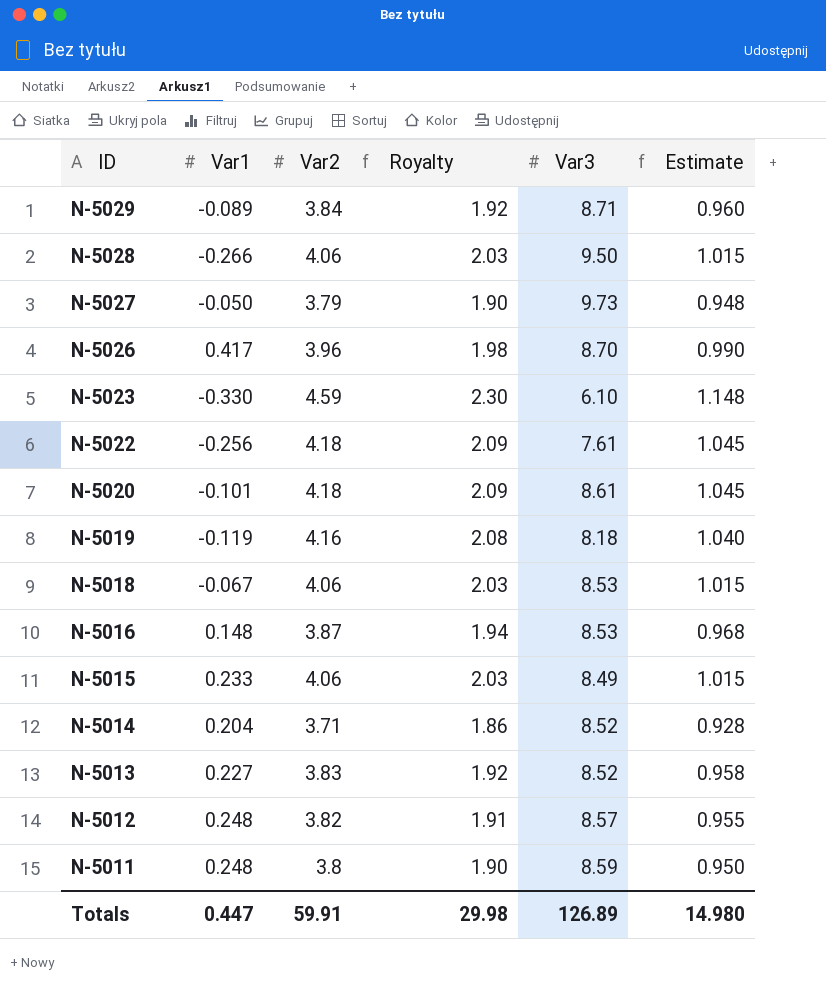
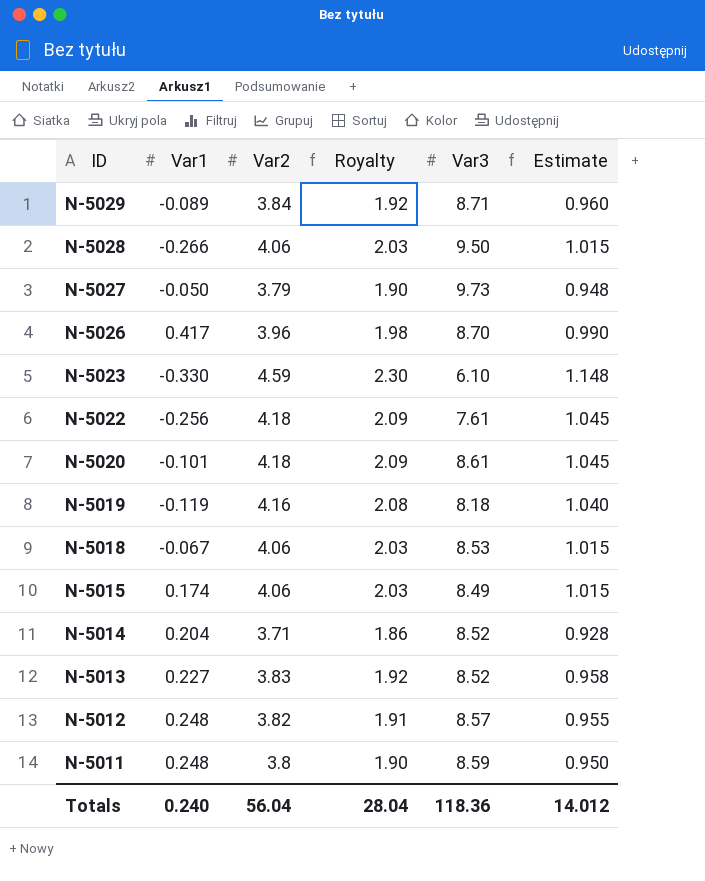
row N-5016: 0.148 | 3.87 | 1.94 | 8.53 | 0.968 -> none
N-5015 | Var1: 0.233 -> 0.174
Totals | Var1: 0.447 -> 0.240
Totals | Var2: 59.91 -> 56.04
Totals | Royalty: 29.98 -> 28.04
Totals | Var3: 126.89 -> 118.36
Totals | Estimate: 14.980 -> 14.012

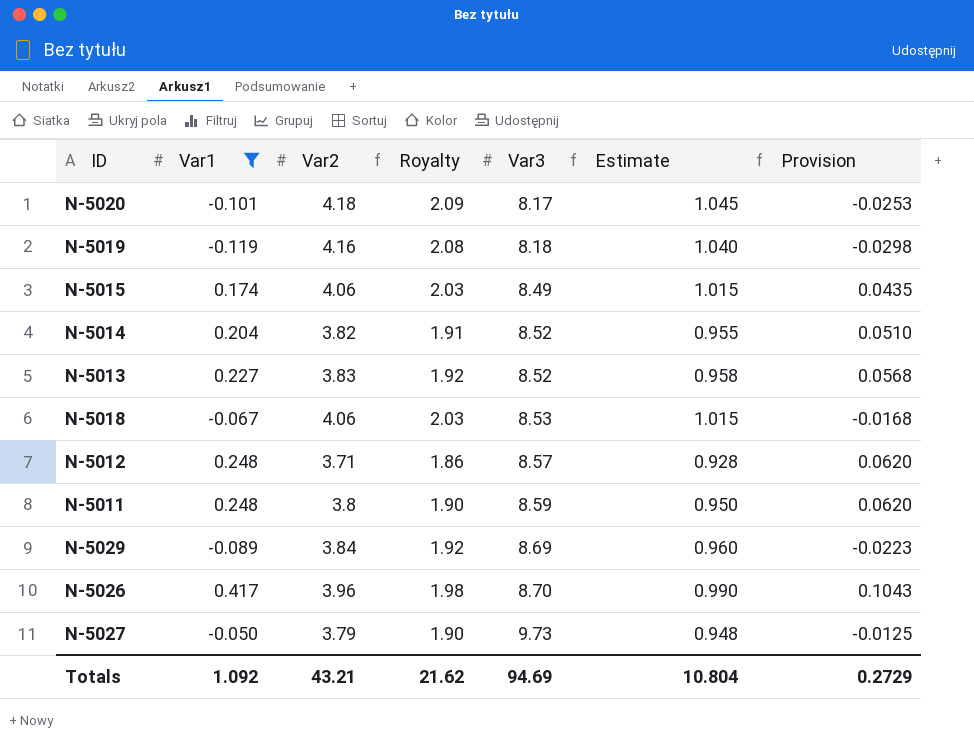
filter: none -> Var1 >= -0.119
row order: ID descending -> Var3 ascending
column Provision | formula: none -> [Var1] * 0.25
N-5020 | Var3: 8.61 -> 8.17
N-5014 | Var2: 3.71 -> 3.82
N-5014 | Royalty: 1.86 -> 1.91
N-5014 | Estimate: 0.928 -> 0.955
N-5012 | Var2: 3.82 -> 3.71
N-5012 | Royalty: 1.91 -> 1.86
N-5012 | Estimate: 0.955 -> 0.928
N-5029 | Var3: 8.71 -> 8.69
Totals | Var1: 0.240 -> 1.092
Totals | Var2: 56.04 -> 43.21
Totals | Royalty: 28.04 -> 21.62
Totals | Var3: 118.36 -> 94.69
Totals | Estimate: 14.012 -> 10.804

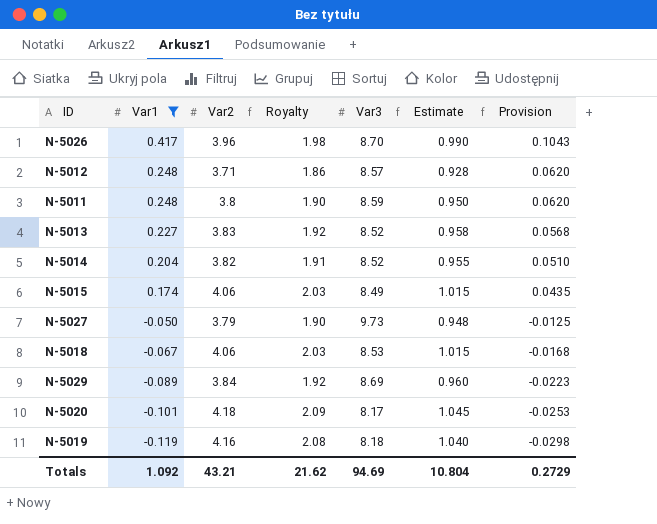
row order: Var3 ascending -> Var1 descending

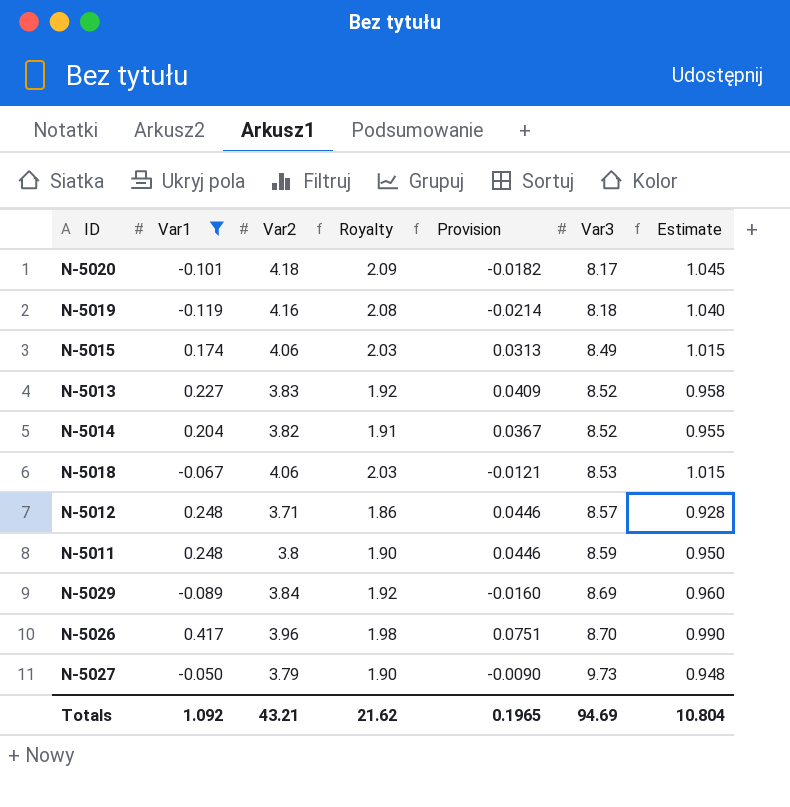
row order: Var1 descending -> Var3 ascending
column Provision | formula: [Var1] * 0.25 -> [Var1] * 0.18
column Provision | position: 7 -> 5
Totals | Provision: 0.2729 -> 0.1965

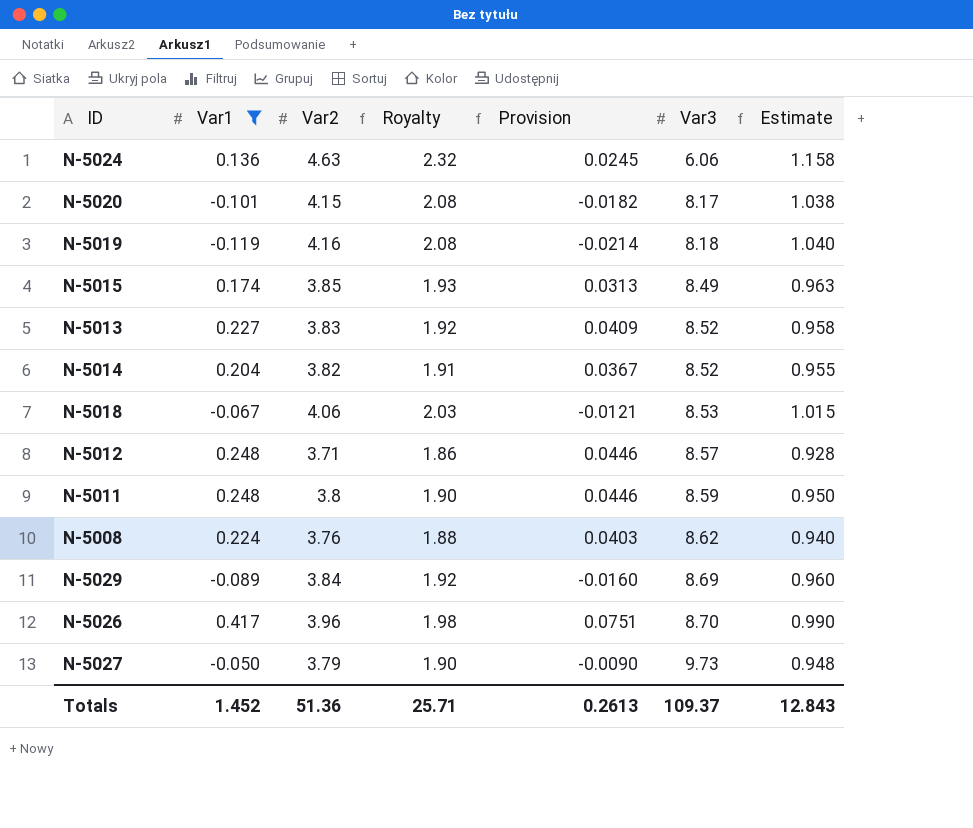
row N-5024: none -> 0.136 | 4.63 | 2.32 | 0.0245 | 6.06 | 1.158
N-5020 | Var2: 4.18 -> 4.15
N-5020 | Royalty: 2.09 -> 2.08
N-5020 | Estimate: 1.045 -> 1.038
N-5015 | Var2: 4.06 -> 3.85
N-5015 | Royalty: 2.03 -> 1.93
N-5015 | Estimate: 1.015 -> 0.963
row N-5008: none -> 0.224 | 3.76 | 1.88 | 0.0403 | 8.62 | 0.940
Totals | Var1: 1.092 -> 1.452
Totals | Var2: 43.21 -> 51.36
Totals | Royalty: 21.62 -> 25.71
Totals | Provision: 0.1965 -> 0.2613
Totals | Var3: 94.69 -> 109.37
Totals | Estimate: 10.804 -> 12.843

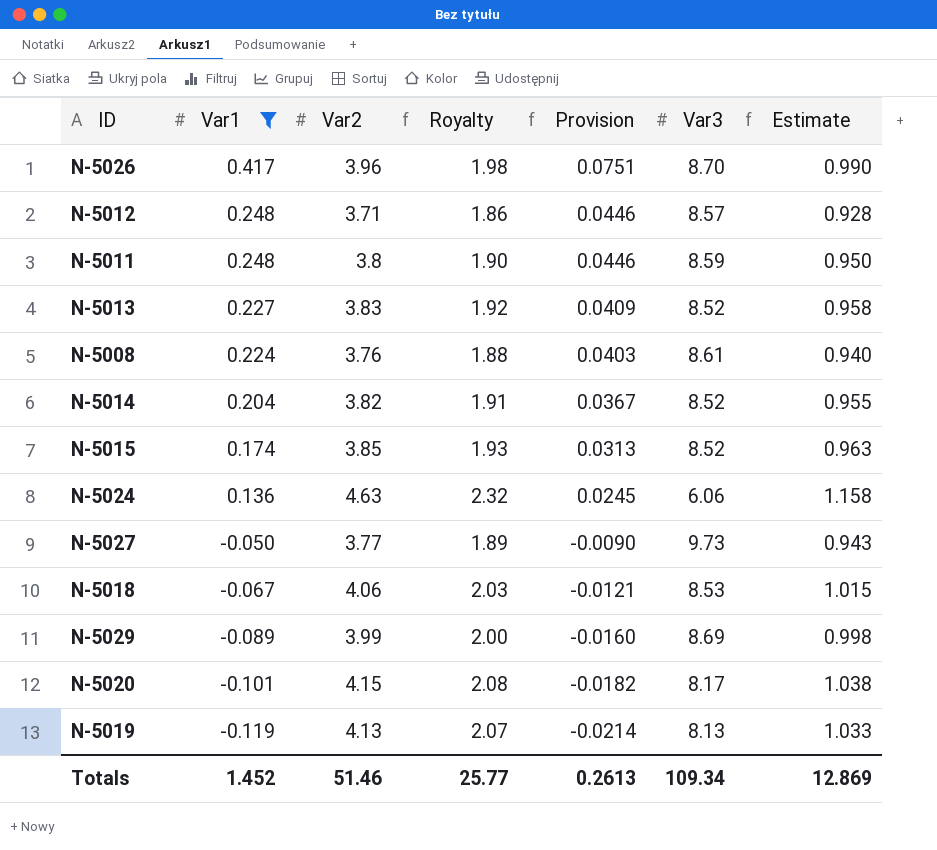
row order: Var3 ascending -> Var1 descending
N-5008 | Var3: 8.62 -> 8.61
N-5015 | Var3: 8.49 -> 8.52
N-5027 | Var2: 3.79 -> 3.77
N-5027 | Royalty: 1.90 -> 1.89
N-5027 | Estimate: 0.948 -> 0.943
N-5029 | Var2: 3.84 -> 3.99
N-5029 | Royalty: 1.92 -> 2.00
N-5029 | Estimate: 0.960 -> 0.998
N-5019 | Var2: 4.16 -> 4.13
N-5019 | Royalty: 2.08 -> 2.07
N-5019 | Var3: 8.18 -> 8.13
N-5019 | Estimate: 1.040 -> 1.033
Totals | Var2: 51.36 -> 51.46
Totals | Royalty: 25.71 -> 25.77
Totals | Var3: 109.37 -> 109.34
Totals | Estimate: 12.843 -> 12.869

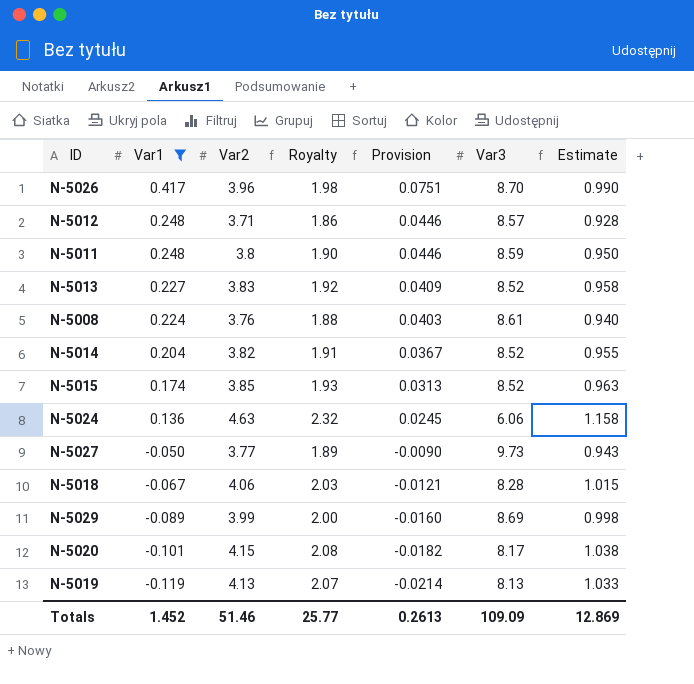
N-5018 | Var3: 8.53 -> 8.28
Totals | Var3: 109.34 -> 109.09

